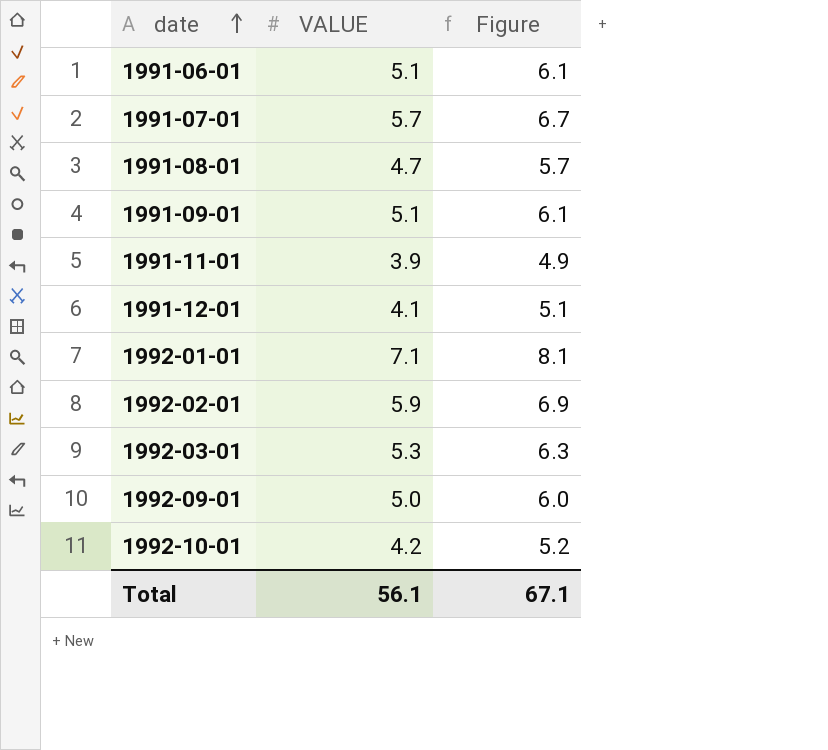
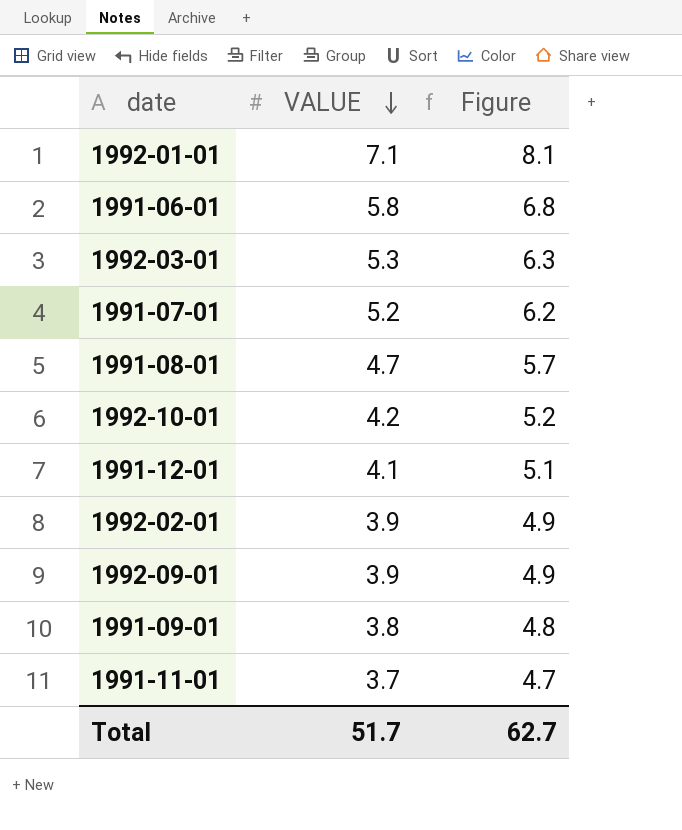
row order: date ascending -> VALUE descending
1991-06-01 | VALUE: 5.1 -> 5.8
1991-06-01 | Figure: 6.1 -> 6.8
1991-07-01 | VALUE: 5.7 -> 5.2
1991-07-01 | Figure: 6.7 -> 6.2
1992-02-01 | VALUE: 5.9 -> 3.9
1992-02-01 | Figure: 6.9 -> 4.9
1992-09-01 | VALUE: 5.0 -> 3.9
1992-09-01 | Figure: 6.0 -> 4.9
1991-09-01 | VALUE: 5.1 -> 3.8
1991-09-01 | Figure: 6.1 -> 4.8
1991-11-01 | VALUE: 3.9 -> 3.7
1991-11-01 | Figure: 4.9 -> 4.7
Total | VALUE: 56.1 -> 51.7
Total | Figure: 67.1 -> 62.7

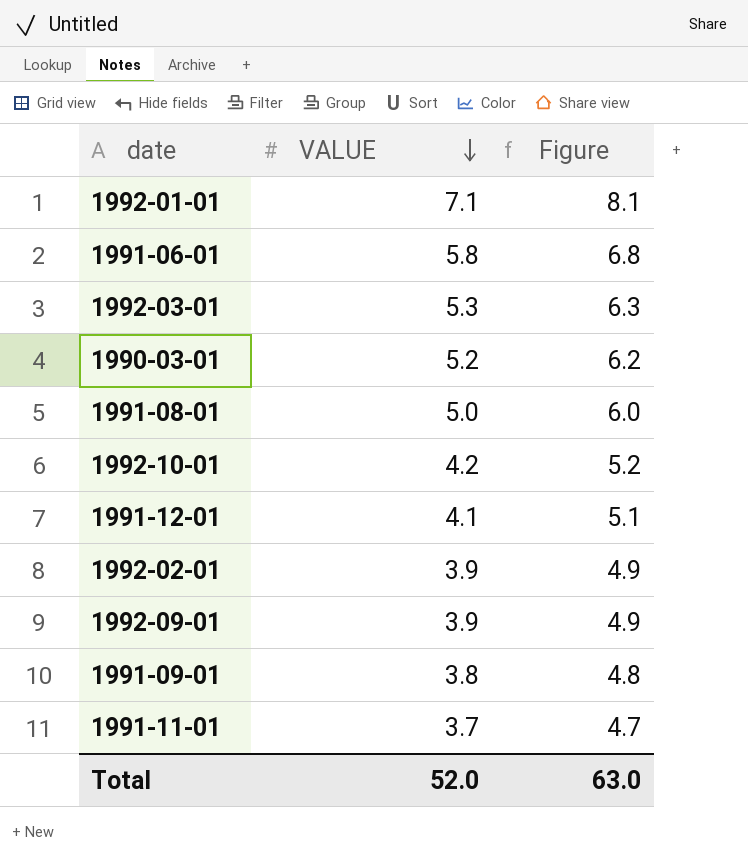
row 1991-07-01: 5.2 | 6.2 -> none
row 1990-03-01: none -> 5.2 | 6.2
1991-08-01 | VALUE: 4.7 -> 5.0
1991-08-01 | Figure: 5.7 -> 6.0
Total | VALUE: 51.7 -> 52.0
Total | Figure: 62.7 -> 63.0

